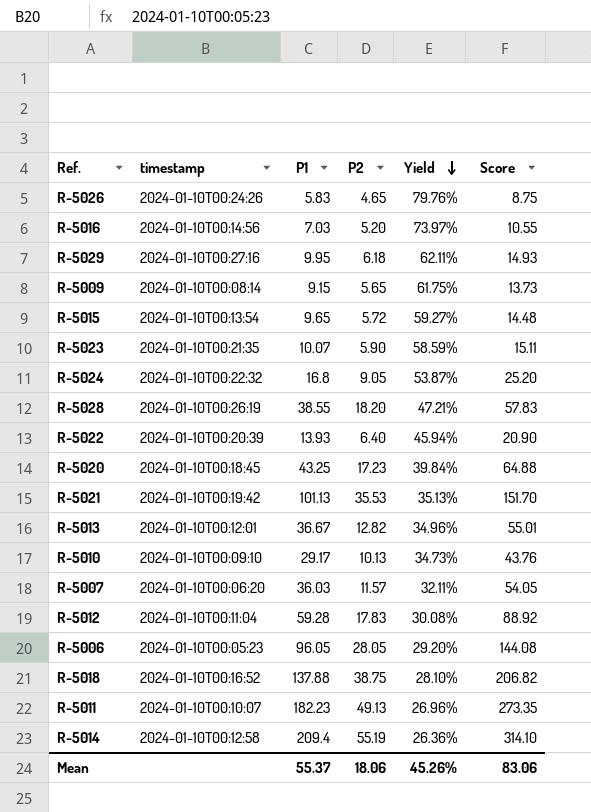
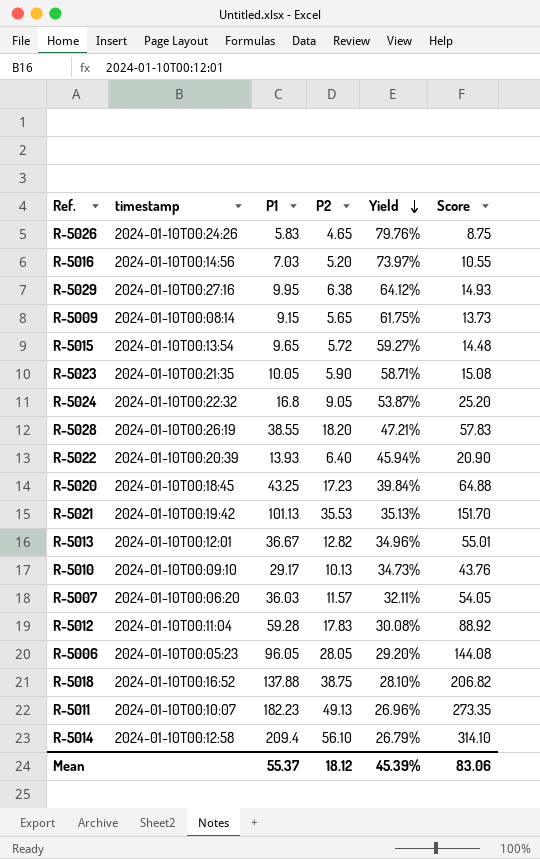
R-5029 | P2: 6.18 -> 6.38
R-5029 | Yield: 62.11% -> 64.12%
R-5023 | P1: 10.07 -> 10.05
R-5023 | Yield: 58.59% -> 58.71%
R-5023 | Score: 15.11 -> 15.08
R-5014 | P2: 55.19 -> 56.10
R-5014 | Yield: 26.36% -> 26.79%
Mean | P2: 18.06 -> 18.12
Mean | Yield: 45.26% -> 45.39%

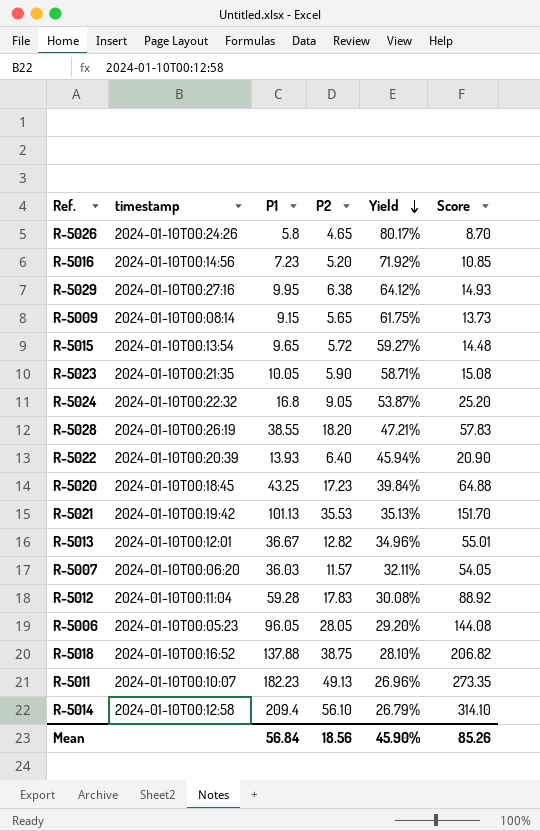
row R-5010: 2024-01-10T00:09:10 | 29.17 | 10.13 | 34.73% | 43.76 -> none
R-5026 | P1: 5.83 -> 5.8
R-5026 | Yield: 79.76% -> 80.17%
R-5026 | Score: 8.75 -> 8.70
R-5016 | P1: 7.03 -> 7.23
R-5016 | Yield: 73.97% -> 71.92%
R-5016 | Score: 10.55 -> 10.85
Mean | P1: 55.37 -> 56.84
Mean | P2: 18.12 -> 18.56
Mean | Yield: 45.39% -> 45.90%
Mean | Score: 83.06 -> 85.26

